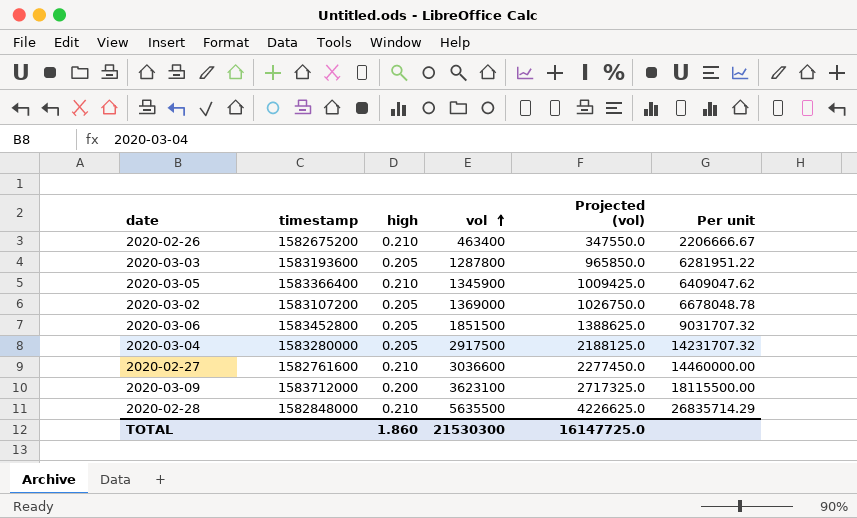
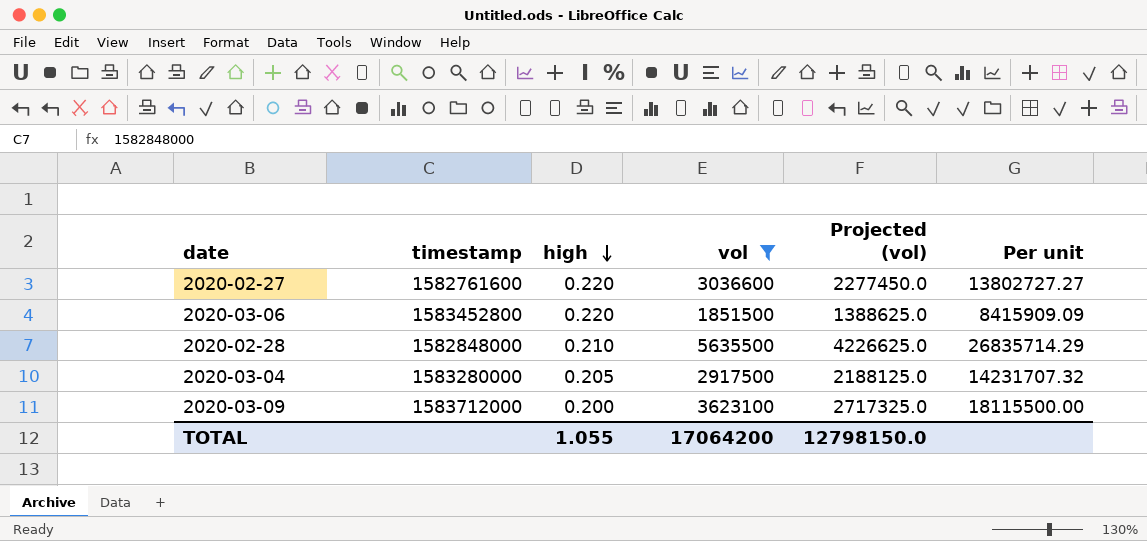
filter: none -> vol >= 1851500
row order: vol ascending -> high descending
2020-02-27 | high: 0.210 -> 0.220
2020-02-27 | Per unit: 14460000.00 -> 13802727.27
2020-03-06 | high: 0.205 -> 0.220
2020-03-06 | Per unit: 9031707.32 -> 8415909.09
TOTAL | high: 1.860 -> 1.055
TOTAL | vol: 21530300 -> 17064200
TOTAL | Projected (vol): 16147725.0 -> 12798150.0

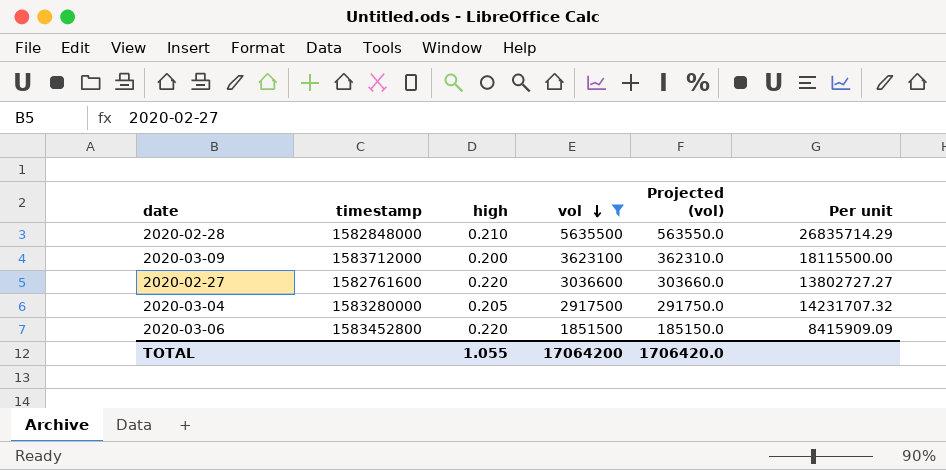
row order: high descending -> vol descending
column Projected (vol) | formula: [vol] * 0.75 -> [vol] * 0.1
TOTAL | Projected (vol): 12798150.0 -> 1706420.0

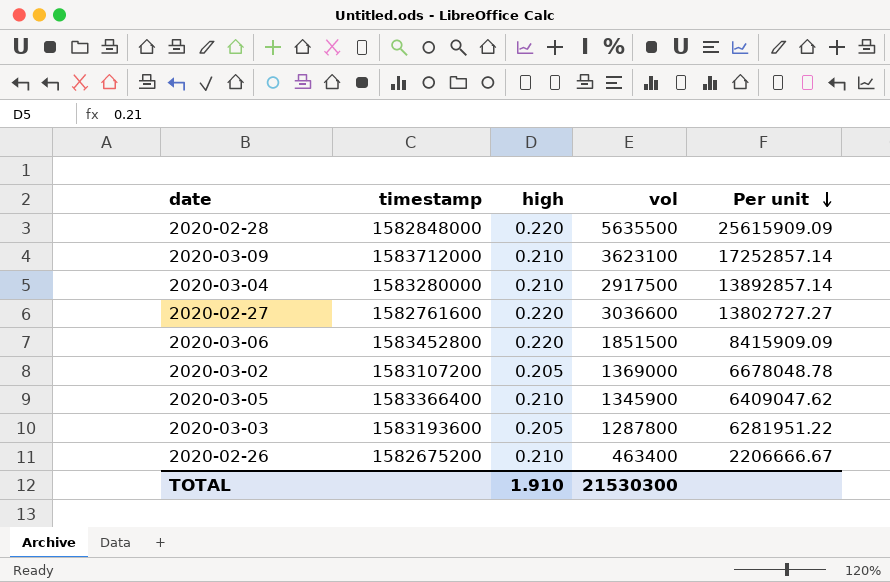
filter: vol >= 1851500 -> none
row order: vol descending -> Per unit descending
column Projected (vol) | formula: [vol] * 0.1 -> none
2020-02-28 | high: 0.210 -> 0.220
2020-02-28 | Per unit: 26835714.29 -> 25615909.09
2020-03-09 | high: 0.200 -> 0.210
2020-03-09 | Per unit: 18115500.00 -> 17252857.14
2020-03-04 | high: 0.205 -> 0.210
2020-03-04 | Per unit: 14231707.32 -> 13892857.14
TOTAL | high: 1.055 -> 1.910
TOTAL | vol: 17064200 -> 21530300

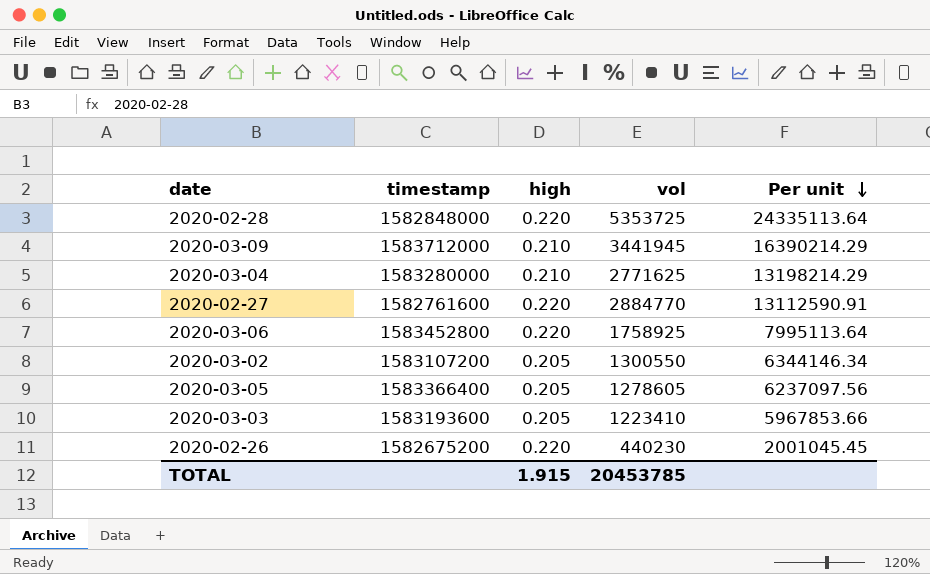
2020-02-28 | vol: 5635500 -> 5353725
2020-02-28 | Per unit: 25615909.09 -> 24335113.64
2020-03-09 | vol: 3623100 -> 3441945
2020-03-09 | Per unit: 17252857.14 -> 16390214.29
2020-03-04 | vol: 2917500 -> 2771625
2020-03-04 | Per unit: 13892857.14 -> 13198214.29
2020-02-27 | vol: 3036600 -> 2884770
2020-02-27 | Per unit: 13802727.27 -> 13112590.91
2020-03-06 | vol: 1851500 -> 1758925
2020-03-06 | Per unit: 8415909.09 -> 7995113.64
2020-03-02 | vol: 1369000 -> 1300550
2020-03-02 | Per unit: 6678048.78 -> 6344146.34
2020-03-05 | high: 0.210 -> 0.205
2020-03-05 | vol: 1345900 -> 1278605
2020-03-05 | Per unit: 6409047.62 -> 6237097.56
2020-03-03 | vol: 1287800 -> 1223410
2020-03-03 | Per unit: 6281951.22 -> 5967853.66
2020-02-26 | high: 0.210 -> 0.220
2020-02-26 | vol: 463400 -> 440230
2020-02-26 | Per unit: 2206666.67 -> 2001045.45
TOTAL | high: 1.910 -> 1.915
TOTAL | vol: 21530300 -> 20453785

